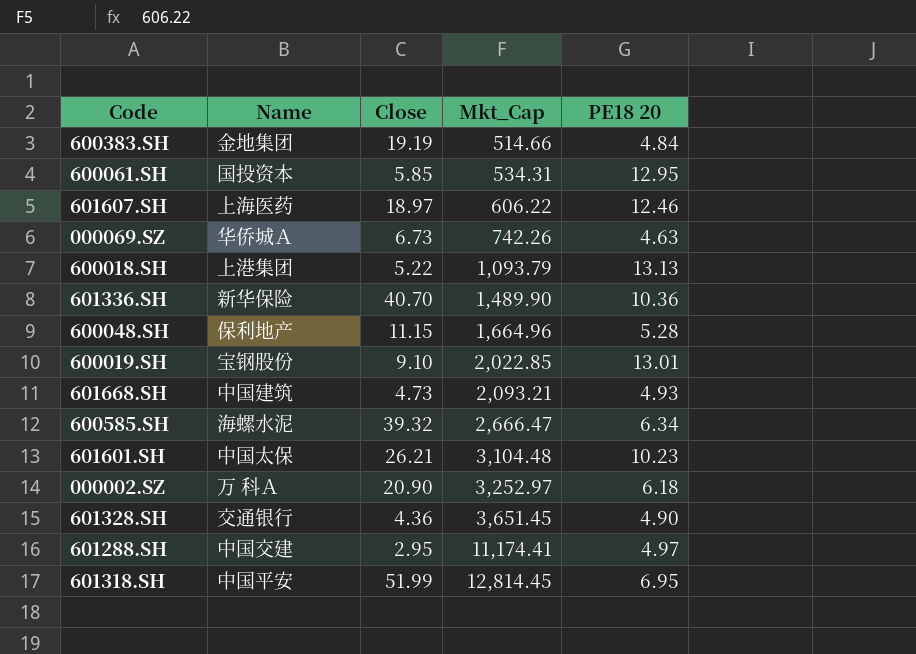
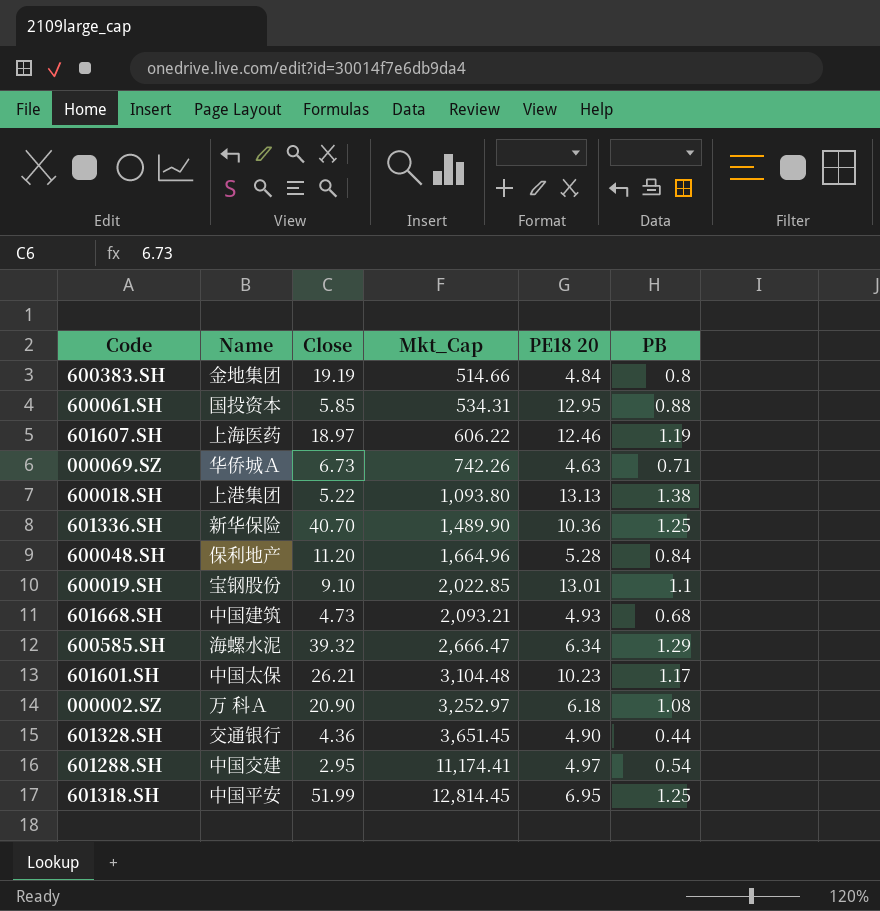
column PB | position: none -> 6
600018.SH | Mkt_Cap: 1,093.79 -> 1,093.80
600048.SH | Close: 11.15 -> 11.20

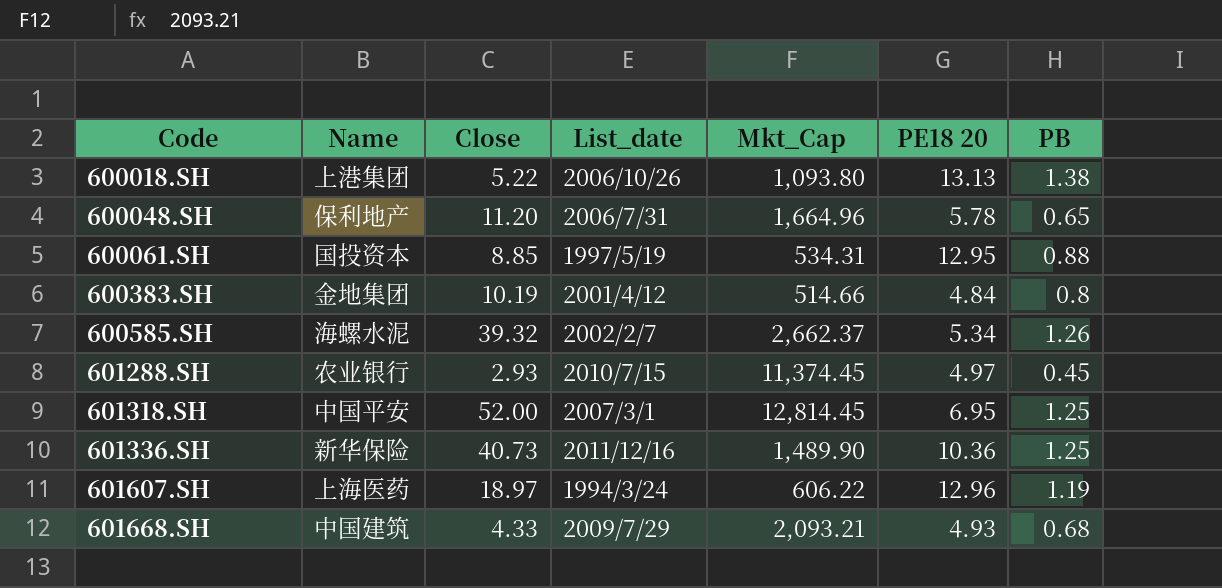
row order: Mkt_Cap ascending -> Code ascending
column List_date | position: none -> 4
row 000069.SZ: 华侨城Ａ | 6.73 | 742.26 | 4.63 | 0.71 -> none
row 600019.SH: 宝钢股份 | 9.10 | 2,022.85 | 13.01 | 1.1 -> none
row 601601.SH: 中国太保 | 26.21 | 3,104.48 | 10.23 | 1.17 -> none
row 000002.SZ: 万 科Ａ | 20.90 | 3,252.97 | 6.18 | 1.08 -> none
row 601328.SH: 交通银行 | 4.36 | 3,651.45 | 4.90 | 0.44 -> none
600048.SH | PE18 20: 5.28 -> 5.78
600048.SH | PB: 0.84 -> 0.65
600061.SH | Close: 5.85 -> 8.85
600383.SH | Close: 19.19 -> 10.19
600585.SH | Mkt_Cap: 2,666.47 -> 2,662.37
600585.SH | PE18 20: 6.34 -> 5.34
600585.SH | PB: 1.29 -> 1.26
601288.SH | Name: 中国交建 -> 农业银行
601288.SH | Close: 2.95 -> 2.93
601288.SH | Mkt_Cap: 11,174.41 -> 11,374.45
601288.SH | PB: 0.54 -> 0.45
601318.SH | Close: 51.99 -> 52.00
601336.SH | Close: 40.70 -> 40.73
601607.SH | PE18 20: 12.46 -> 12.96
601668.SH | Close: 4.73 -> 4.33

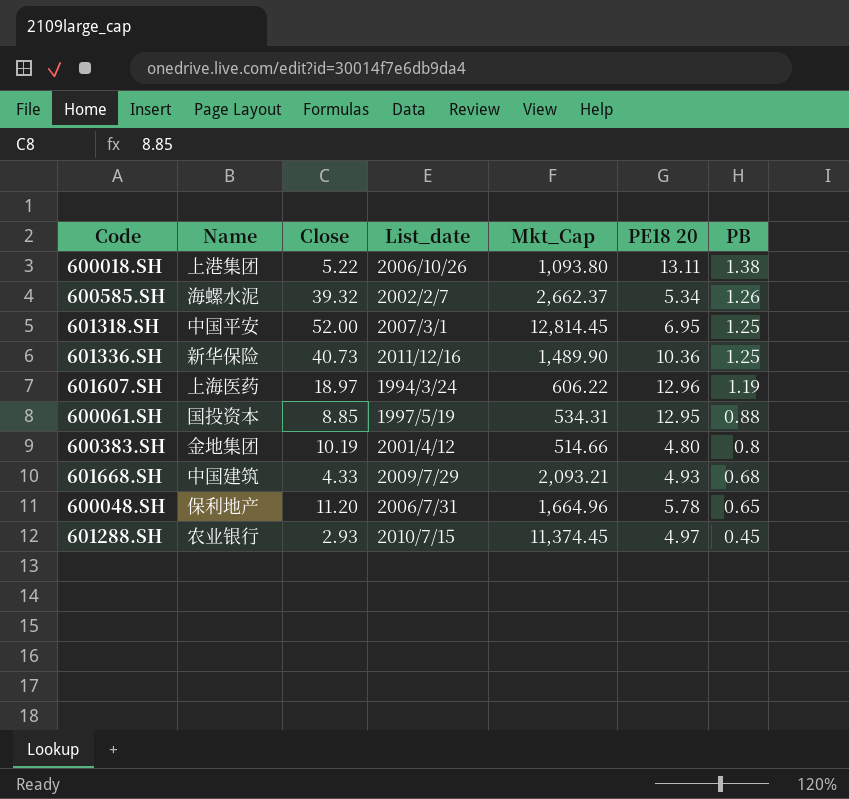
row order: Code ascending -> PB descending
600018.SH | PE18 20: 13.13 -> 13.11
600383.SH | PE18 20: 4.84 -> 4.80

